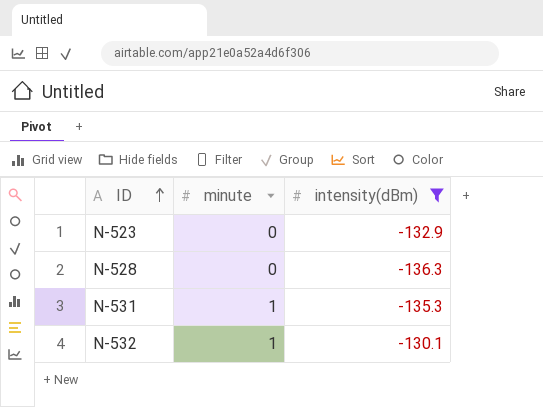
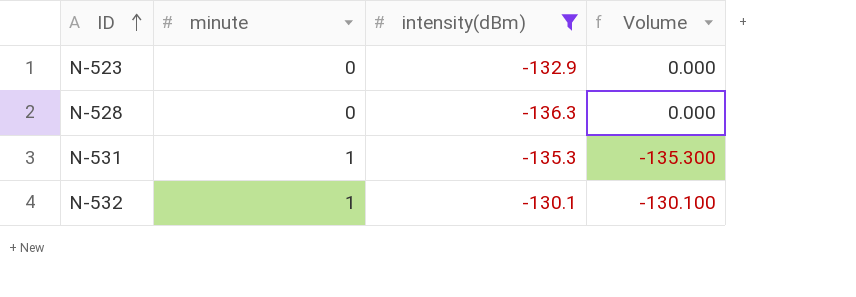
column Volume | formula: none -> [minute] * [intensity(dBm)]

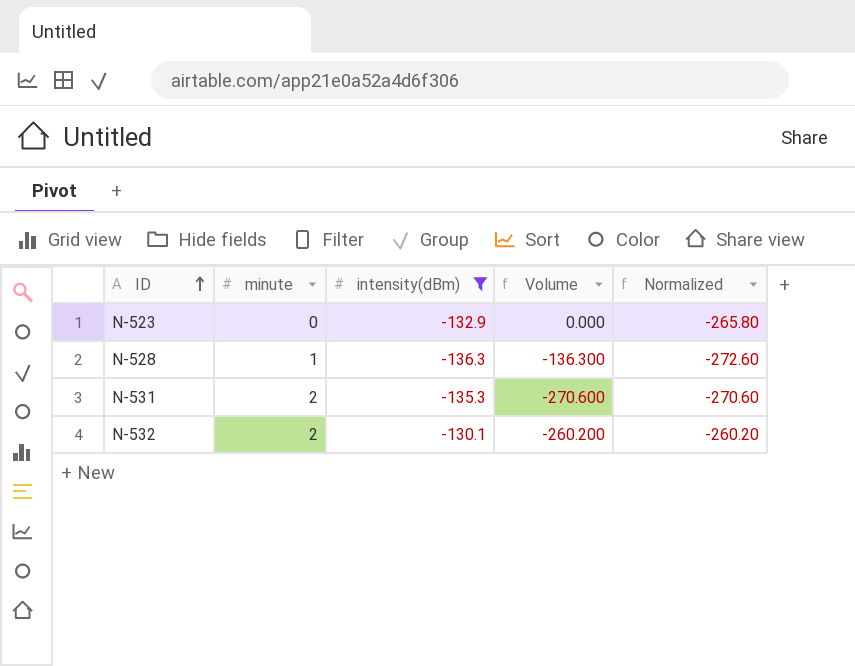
column Normalized | formula: none -> [intensity(dBm)] * 2
N-528 | minute: 0 -> 1
N-528 | Volume: 0.000 -> -136.300
N-531 | minute: 1 -> 2
N-531 | Volume: -135.300 -> -270.600
N-532 | minute: 1 -> 2
N-532 | Volume: -130.100 -> -260.200

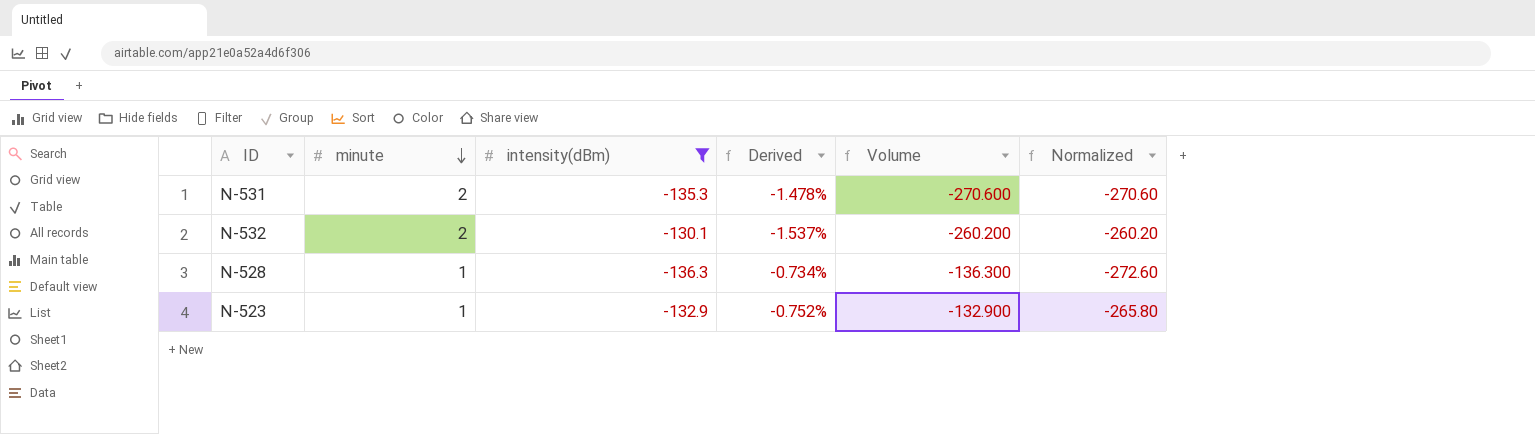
row order: ID ascending -> minute descending
column Derived | formula: none -> [minute] / [intensity(dBm)]
N-523 | minute: 0 -> 1
N-523 | Volume: 0.000 -> -132.900

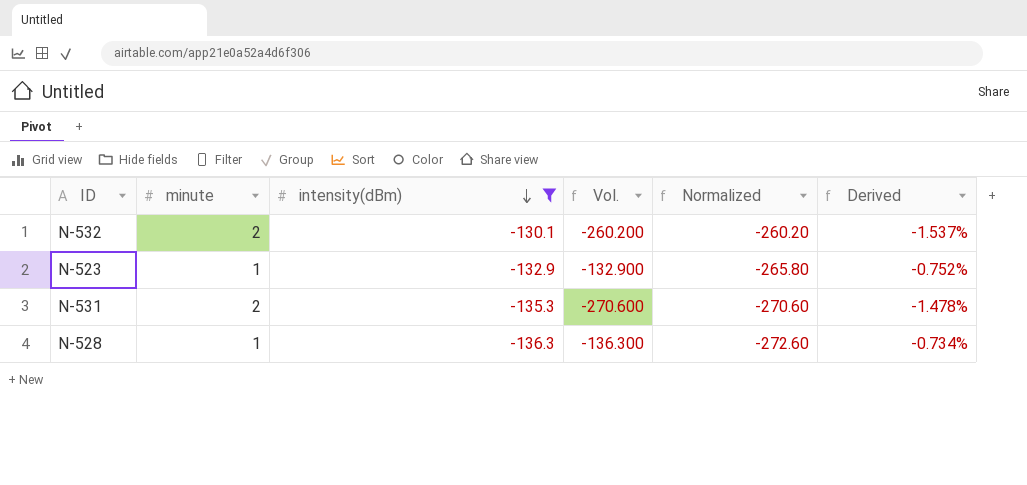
row order: minute descending -> intensity(dBm) descending
column name: Volume -> Vol.
column Derived | position: 4 -> 6

